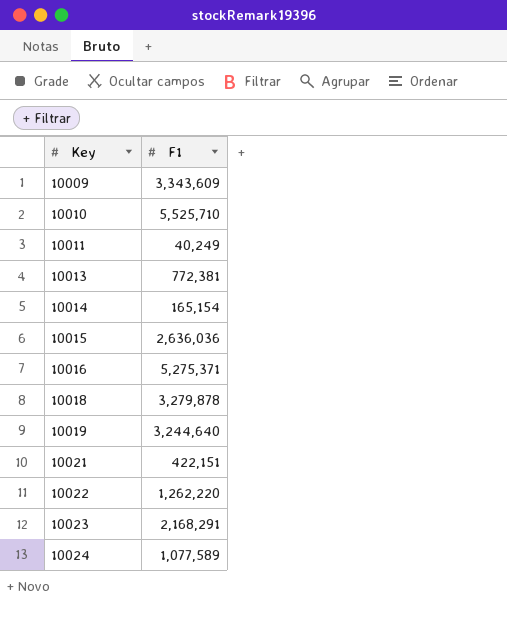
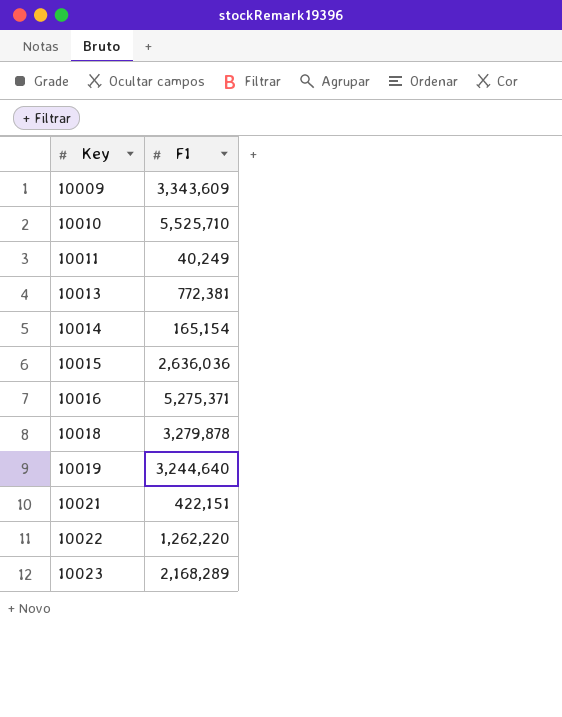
row 10024: 1,077,589 -> none
10023 | F1: 2,168,291 -> 2,168,289

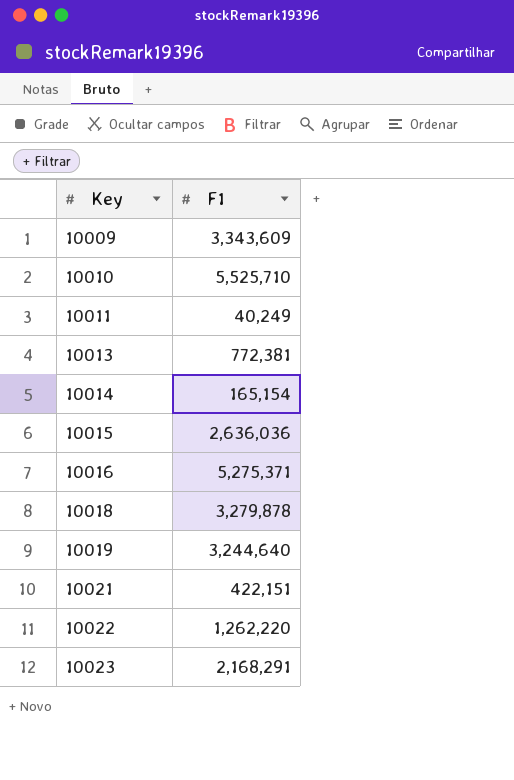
10023 | F1: 2,168,289 -> 2,168,291

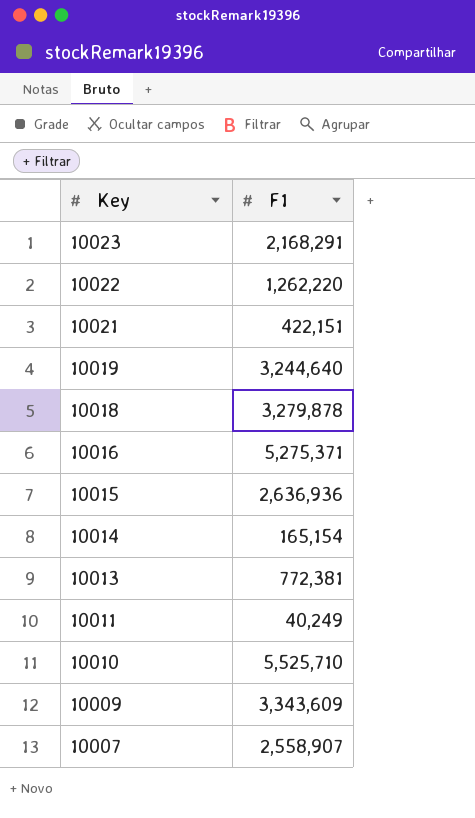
row order: Key ascending -> Key descending
10015 | F1: 2,636,036 -> 2,636,936
row 10007: none -> 2,558,907

